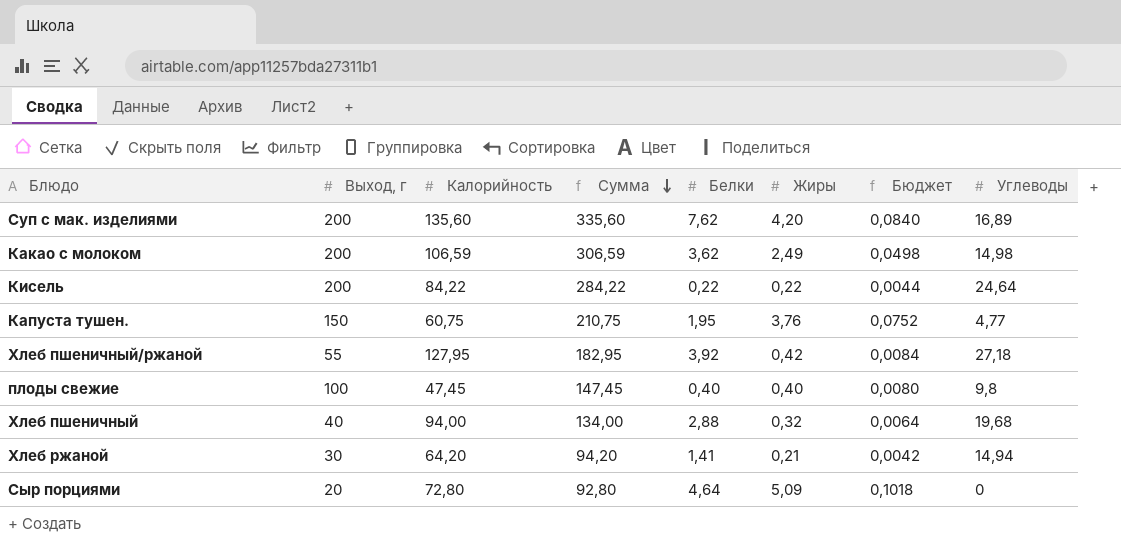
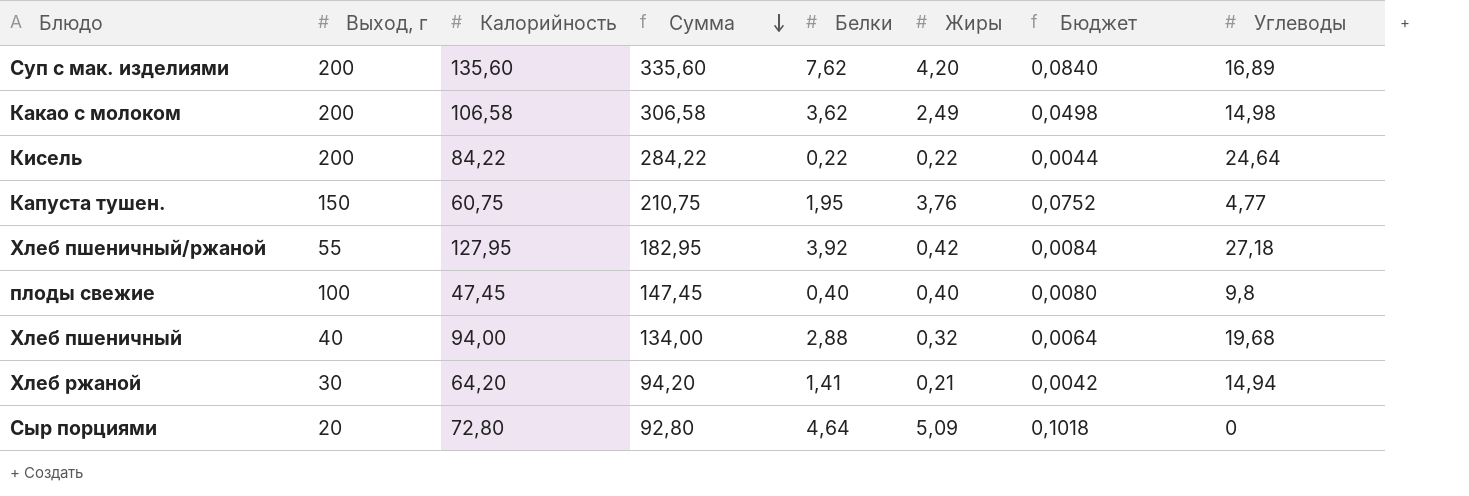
Какао с молоком | Калорийность: 106,59 -> 106,58
Какао с молоком | Сумма: 306,59 -> 306,58

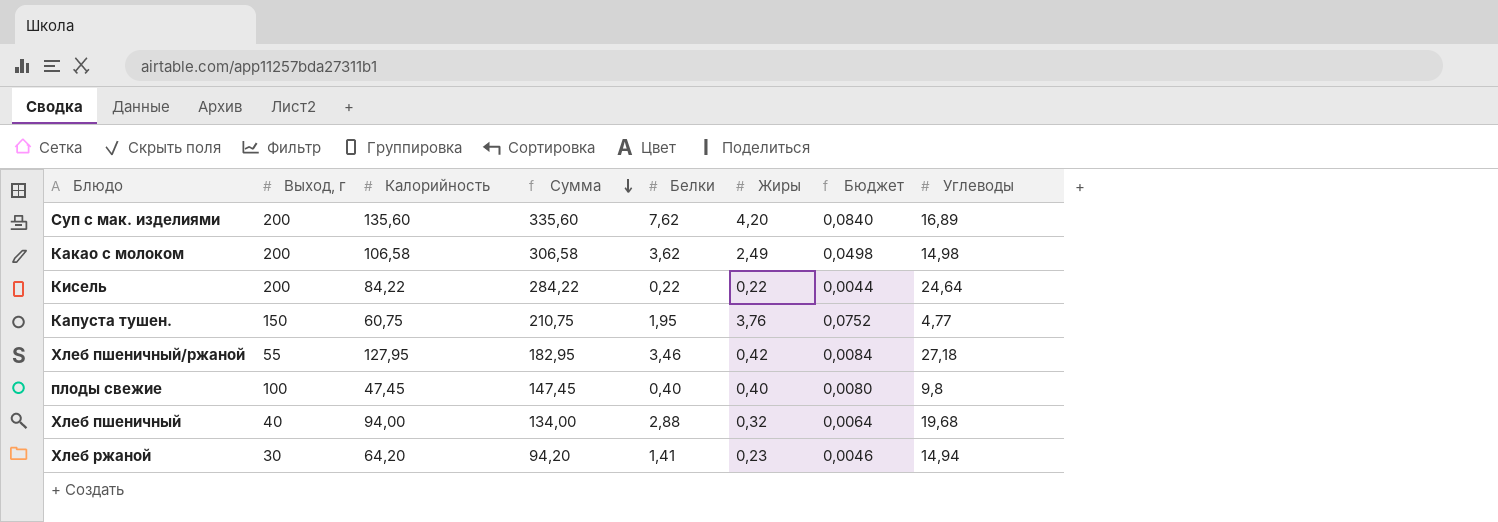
row Сыр порциями: 20 | 72,80 | 92,80 | 4,64 | 5,09 | 0,1018 | 0 -> none
Хлеб пшеничный/ржаной | Белки: 3,92 -> 3,46
Хлеб ржаной | Жиры: 0,21 -> 0,23
Хлеб ржаной | Бюджет: 0,0042 -> 0,0046

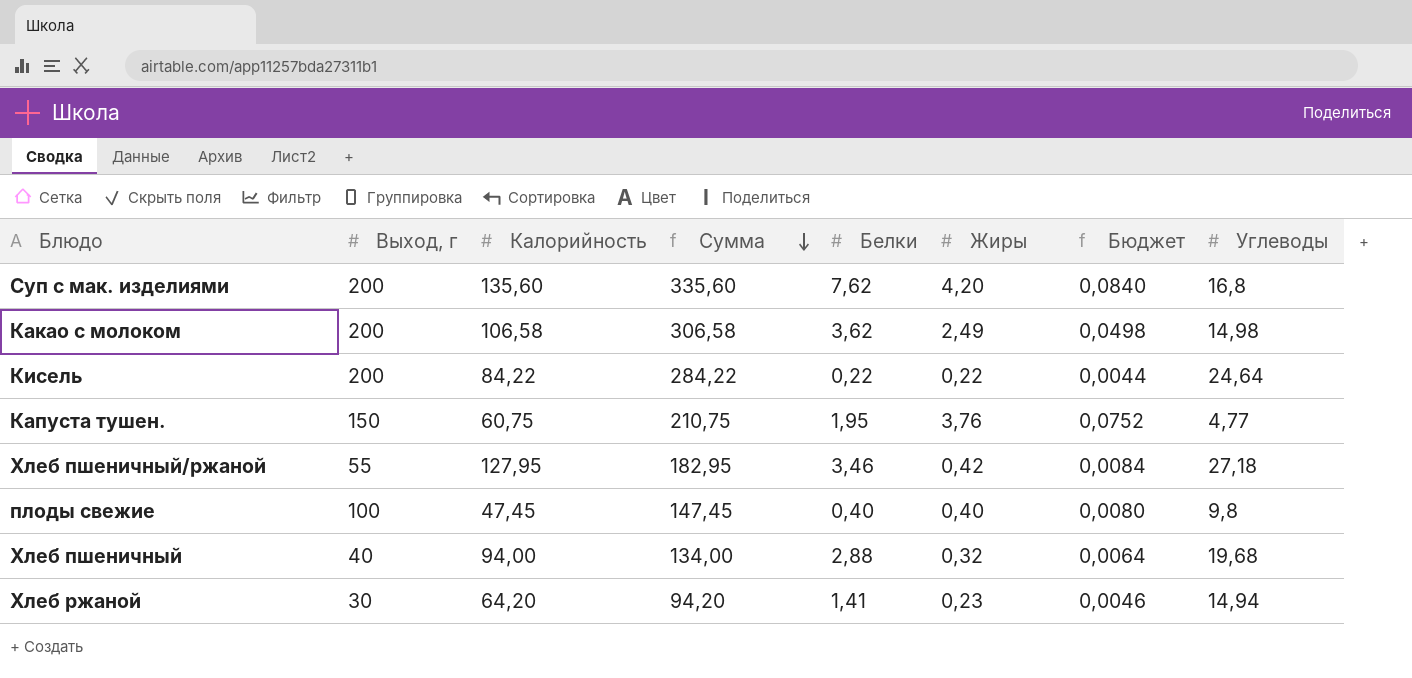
Суп с мак. изделиями | Углеводы: 16,89 -> 16,8

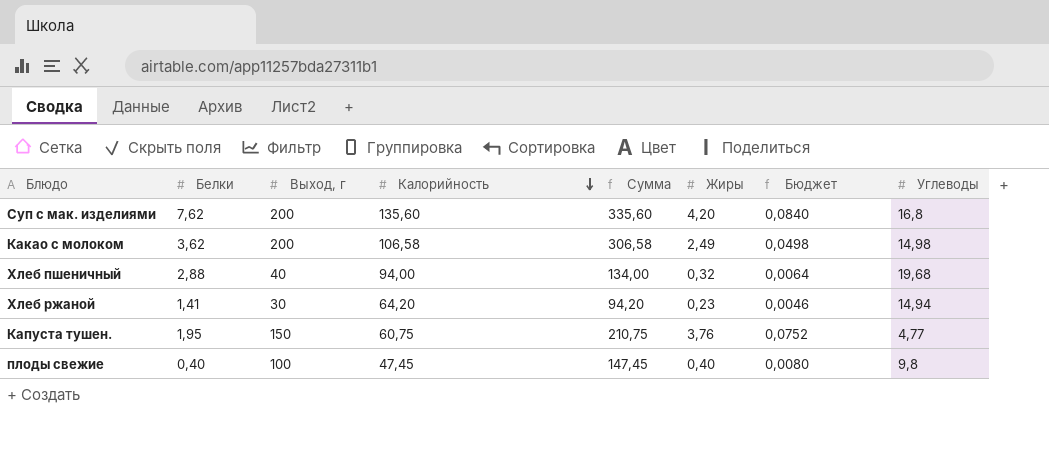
row order: Сумма descending -> Калорийность descending
column Белки | position: 5 -> 2
row Кисель: 200 | 84,22 | 284,22 | 0,22 | 0,22 | 0,0044 | 24,64 -> none
row Хлеб пшеничный/ржаной: 55 | 127,95 | 182,95 | 3,46 | 0,42 | 0,0084 | 27,18 -> none

